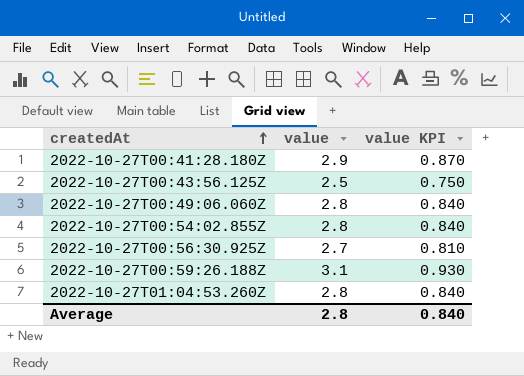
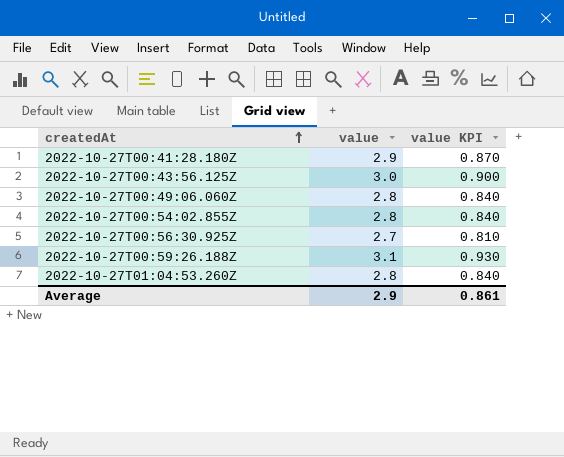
2022-10-27T00:43:56.125Z | value: 2.5 -> 3.0
2022-10-27T00:43:56.125Z | value KPI: 0.750 -> 0.900
Average | value: 2.8 -> 2.9
Average | value KPI: 0.840 -> 0.861

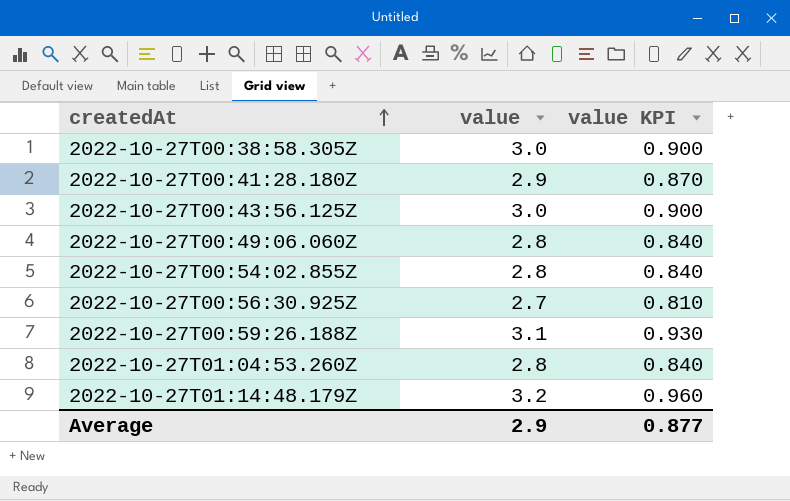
row 2022-10-27T00:38:58.305Z: none -> 3.0 | 0.900
row 2022-10-27T01:14:48.179Z: none -> 3.2 | 0.960
Average | value KPI: 0.861 -> 0.877

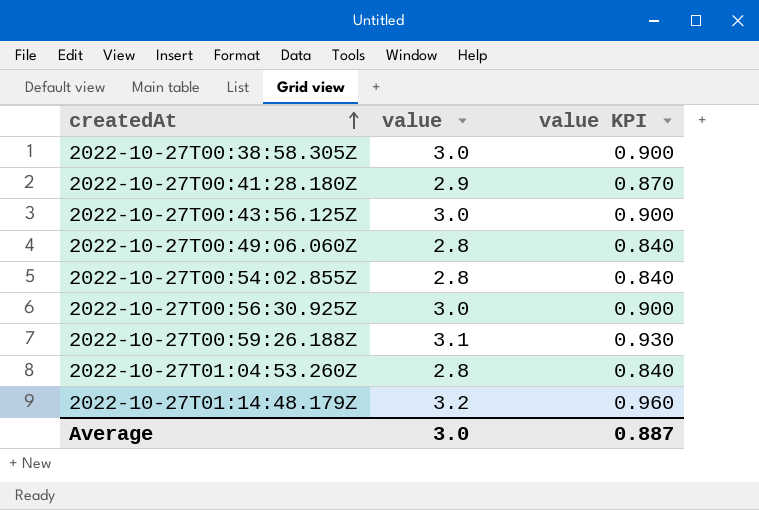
2022-10-27T00:56:30.925Z | value: 2.7 -> 3.0
2022-10-27T00:56:30.925Z | value KPI: 0.810 -> 0.900
Average | value: 2.9 -> 3.0
Average | value KPI: 0.877 -> 0.887

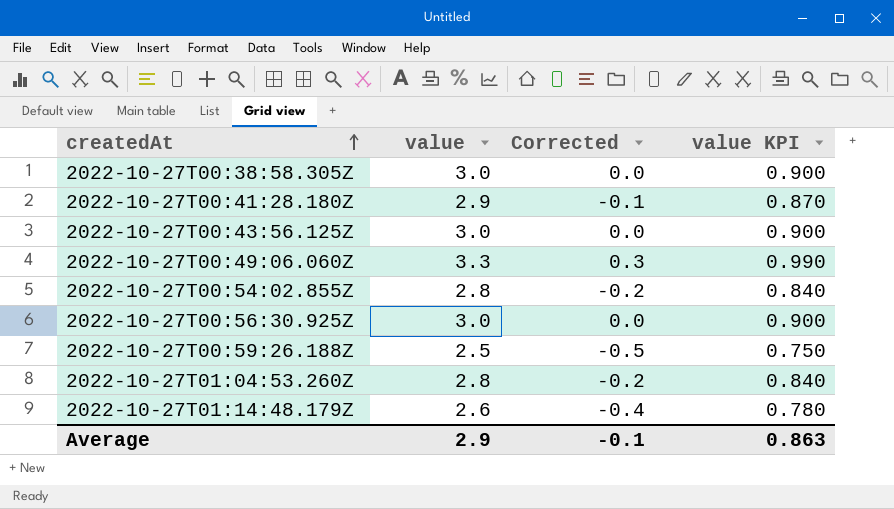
column Corrected | formula: none -> [value] - 3
2022-10-27T00:49:06.060Z | value: 2.8 -> 3.3
2022-10-27T00:49:06.060Z | value KPI: 0.840 -> 0.990
2022-10-27T00:59:26.188Z | value: 3.1 -> 2.5
2022-10-27T00:59:26.188Z | value KPI: 0.930 -> 0.750
2022-10-27T01:14:48.179Z | value: 3.2 -> 2.6
2022-10-27T01:14:48.179Z | value KPI: 0.960 -> 0.780
Average | value: 3.0 -> 2.9
Average | value KPI: 0.887 -> 0.863

